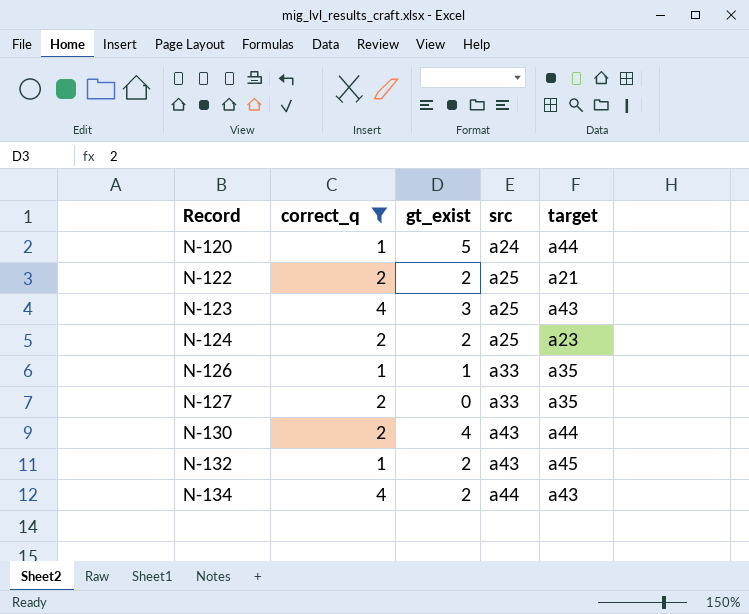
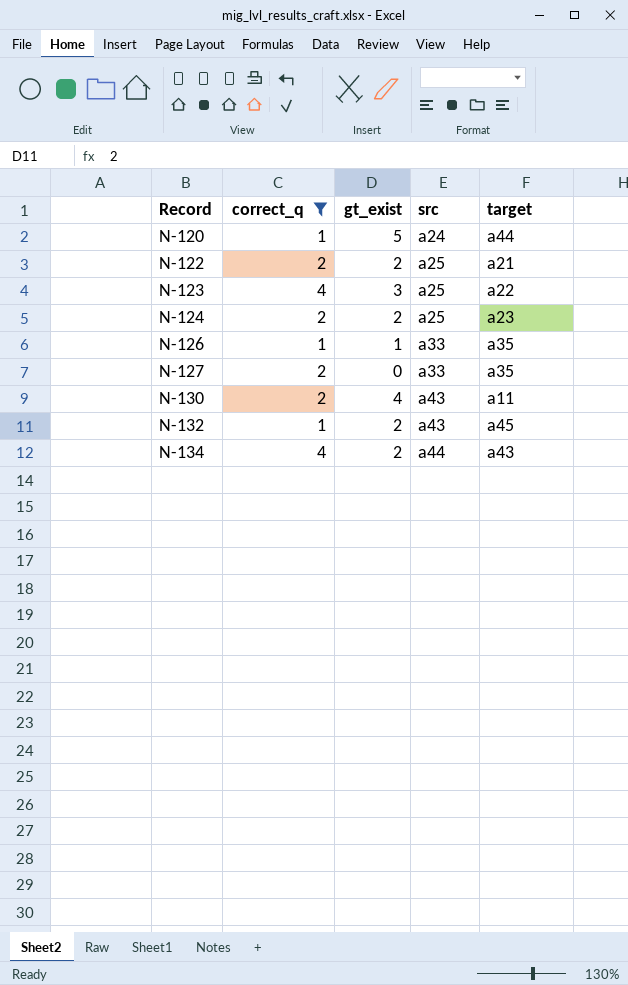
N-123 | target: a43 -> a22
N-130 | target: a44 -> a11

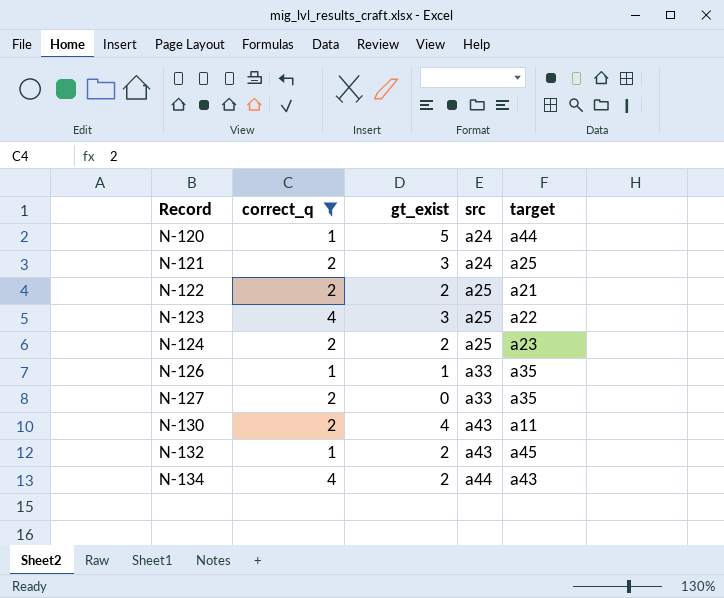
row N-121: none -> 2 | 3 | a24 | a25

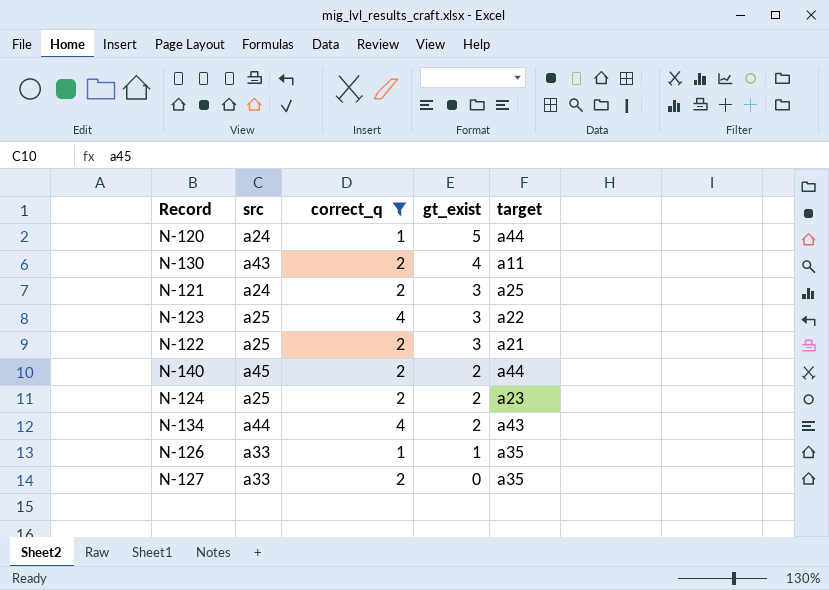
row order: Record ascending -> gt_exist descending
column src | position: 4 -> 2
row N-132: 1 | 2 | a43 | a45 -> none
N-122 | gt_exist: 2 -> 3
row N-140: none -> a45 | 2 | 2 | a44

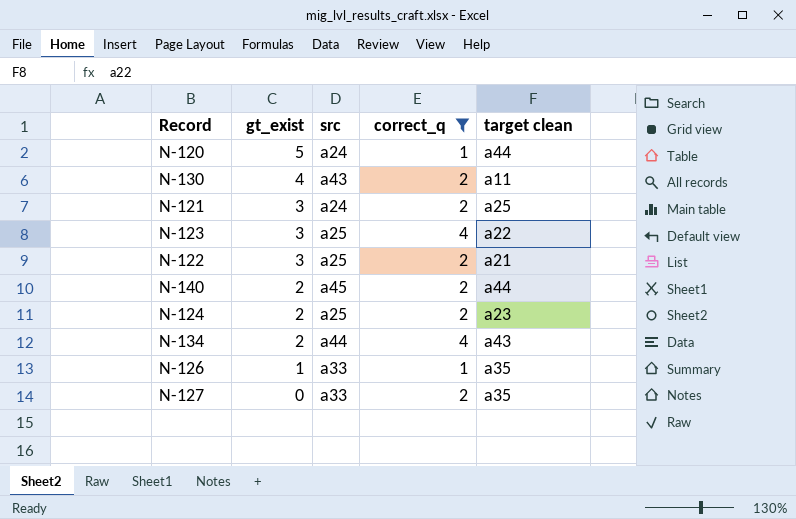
column gt_exist | position: 4 -> 2
column name: target -> target clean

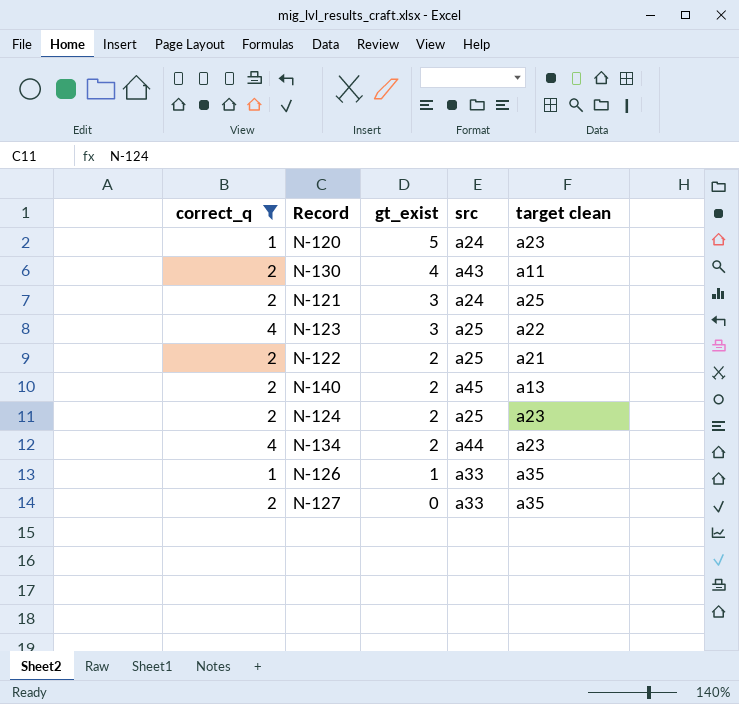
column correct_q | position: 4 -> 1
N-120 | target clean: a44 -> a23
N-122 | gt_exist: 3 -> 2
N-140 | target clean: a44 -> a13
N-134 | target clean: a43 -> a23

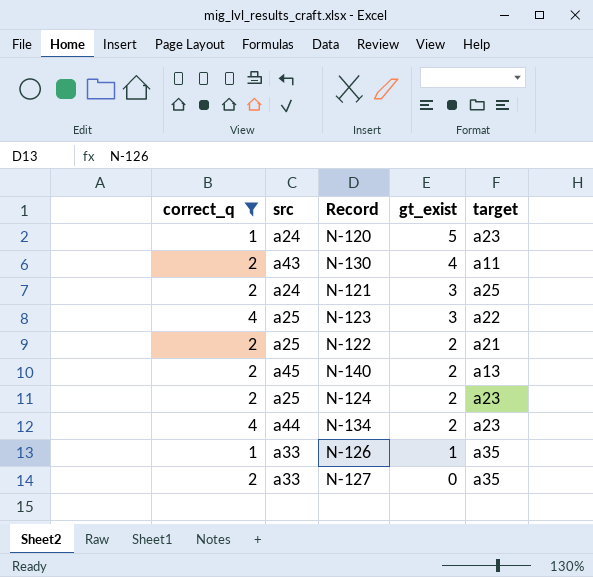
column src | position: 4 -> 2
column name: target clean -> target

